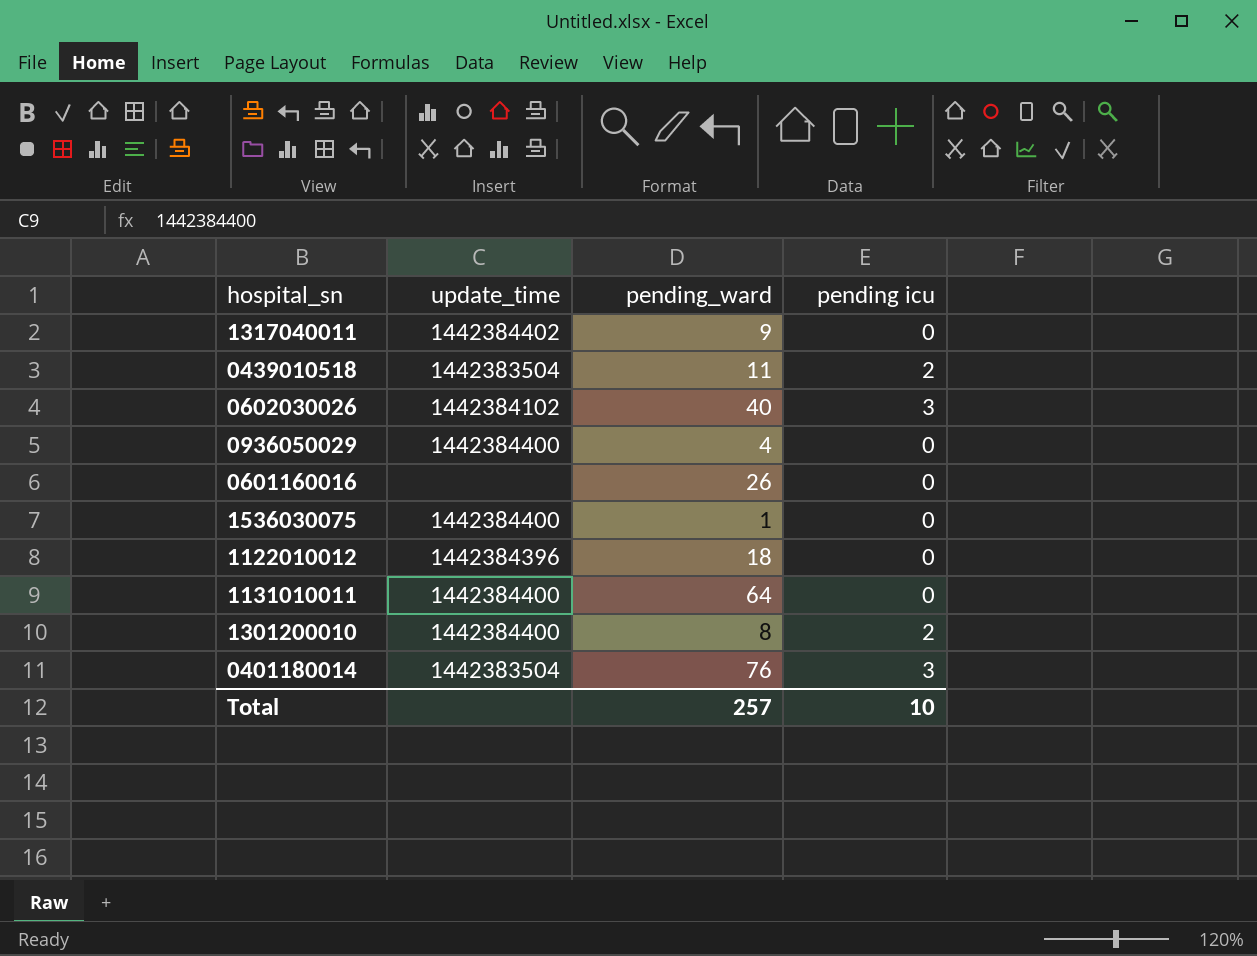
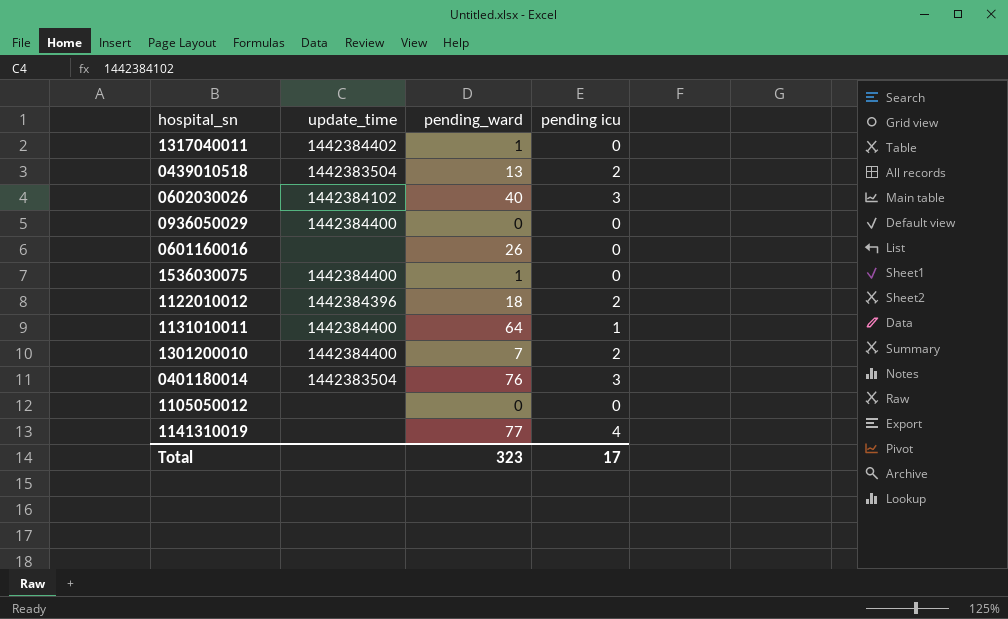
1317040011 | pending_ward: 9 -> 1
0439010518 | pending_ward: 11 -> 13
0936050029 | pending_ward: 4 -> 0
1122010012 | pending icu: 0 -> 2
1131010011 | pending icu: 0 -> 1
1301200010 | pending_ward: 8 -> 7
row 1105050012: none -> none | 0 | 0
row 1141310019: none -> none | 77 | 4
Total | pending_ward: 257 -> 323
Total | pending icu: 10 -> 17

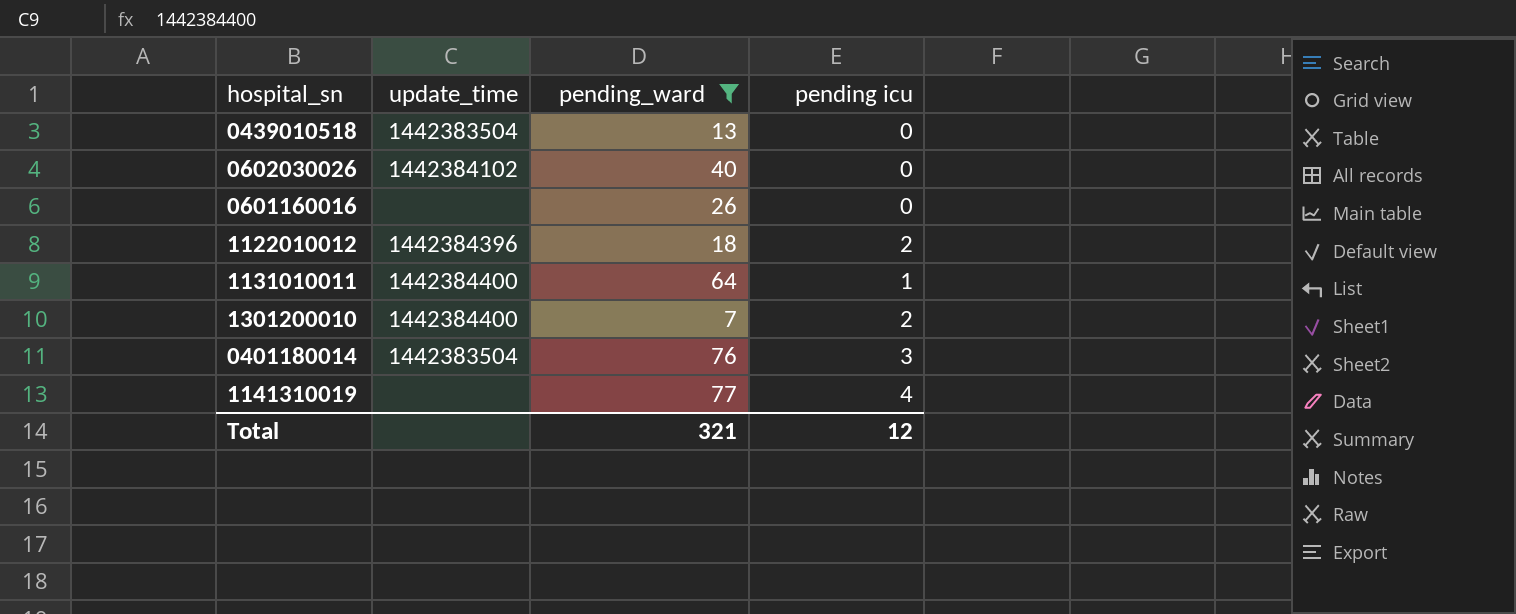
filter: none -> pending_ward >= 7
0439010518 | pending icu: 2 -> 0
0602030026 | pending icu: 3 -> 0
Total | pending_ward: 323 -> 321
Total | pending icu: 17 -> 12

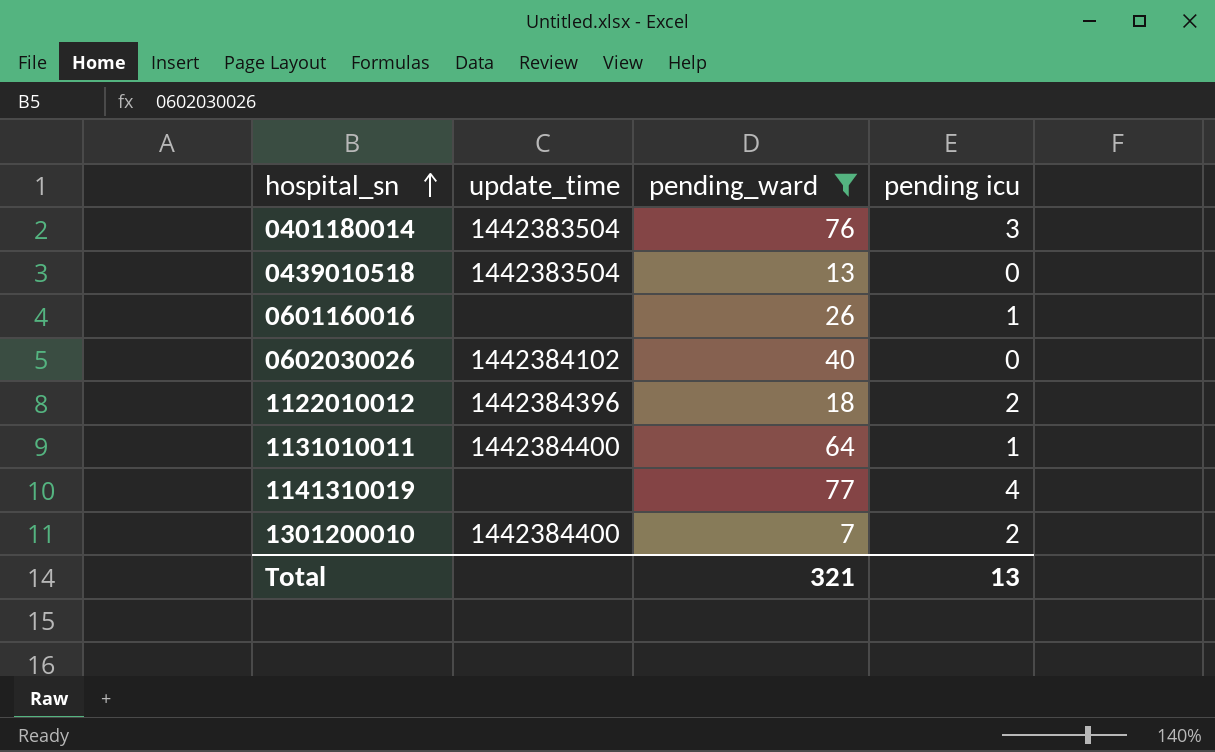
row order: none -> hospital_sn ascending
0601160016 | pending icu: 0 -> 1
Total | pending icu: 12 -> 13

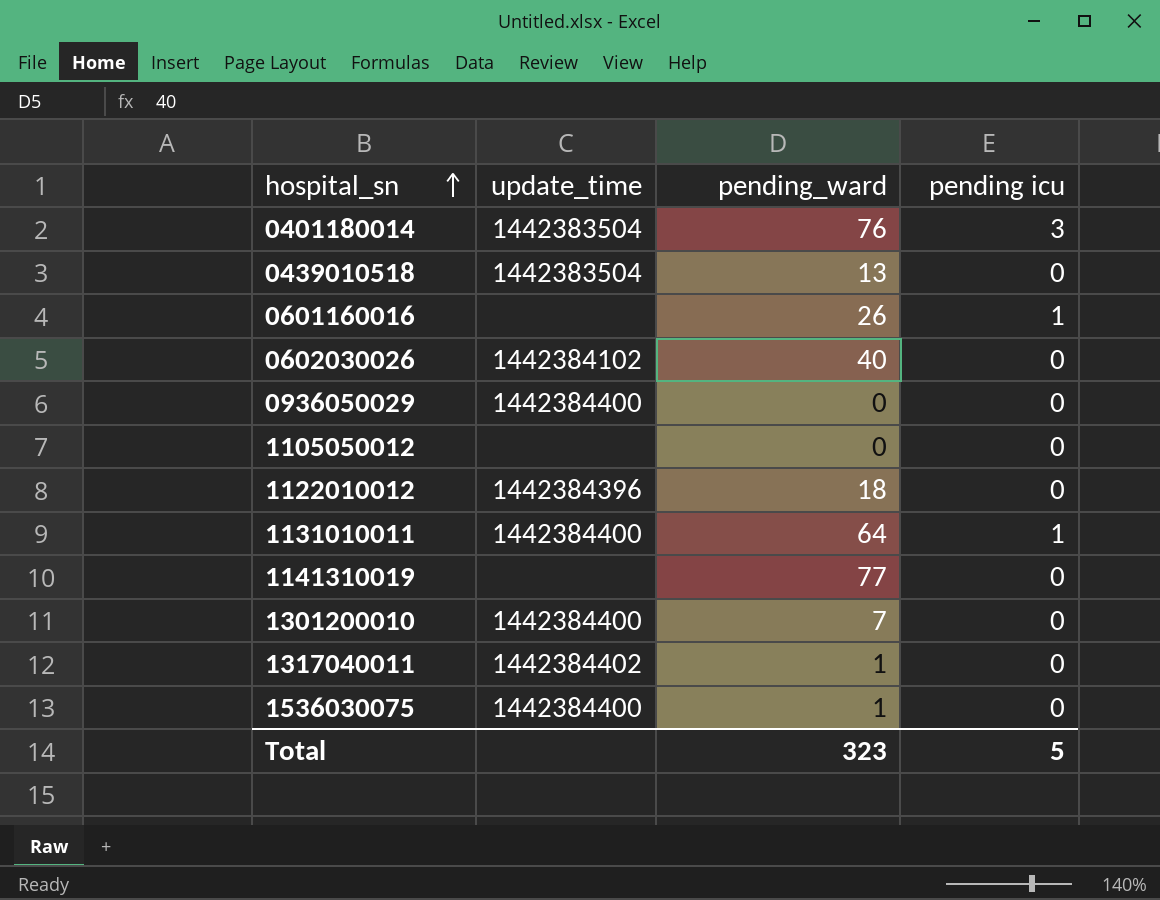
filter: pending_ward >= 7 -> none
1122010012 | pending icu: 2 -> 0
1141310019 | pending icu: 4 -> 0
1301200010 | pending icu: 2 -> 0
Total | pending_ward: 321 -> 323
Total | pending icu: 13 -> 5

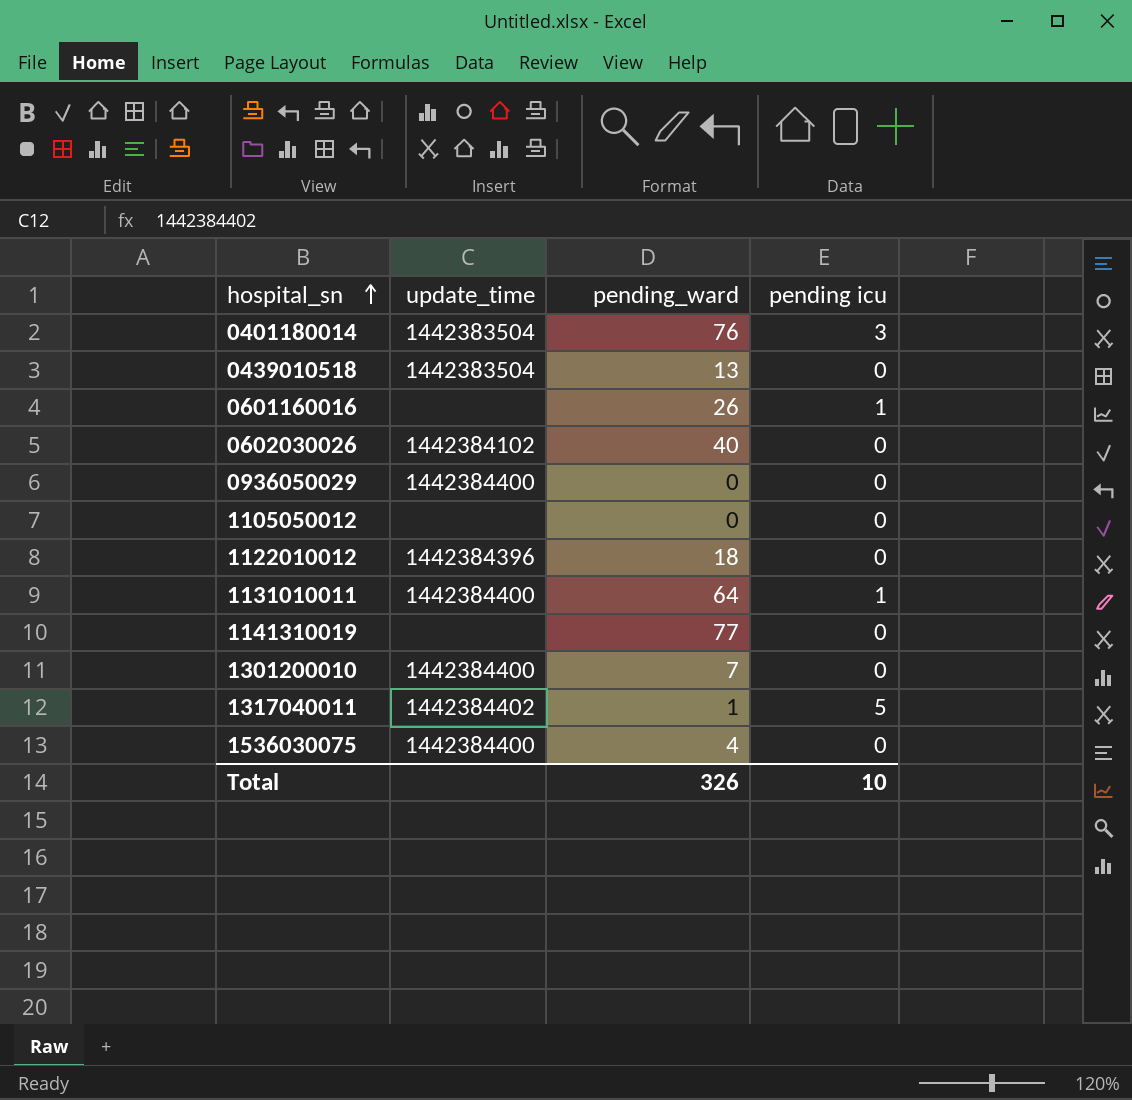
1317040011 | pending icu: 0 -> 5
1536030075 | pending_ward: 1 -> 4
Total | pending_ward: 323 -> 326
Total | pending icu: 5 -> 10

